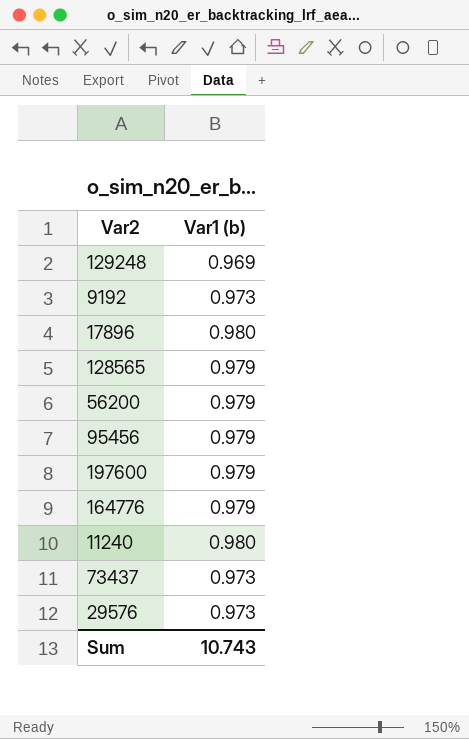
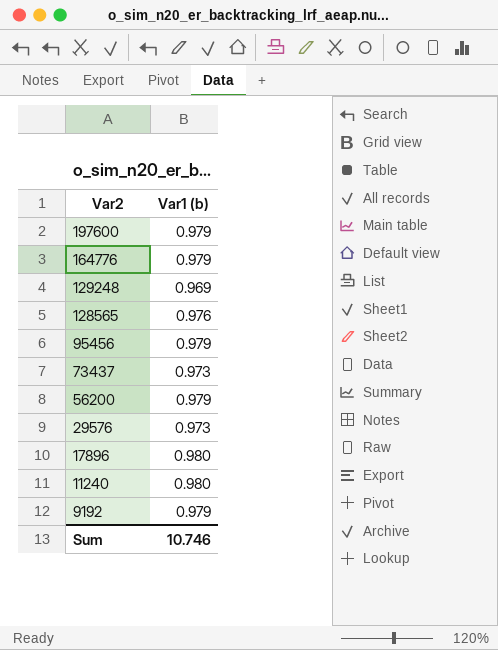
row order: none -> Var2 descending
128565 | Var1 (b): 0.979 -> 0.976
9192 | Var1 (b): 0.973 -> 0.979
Sum | Var1 (b): 10.743 -> 10.746

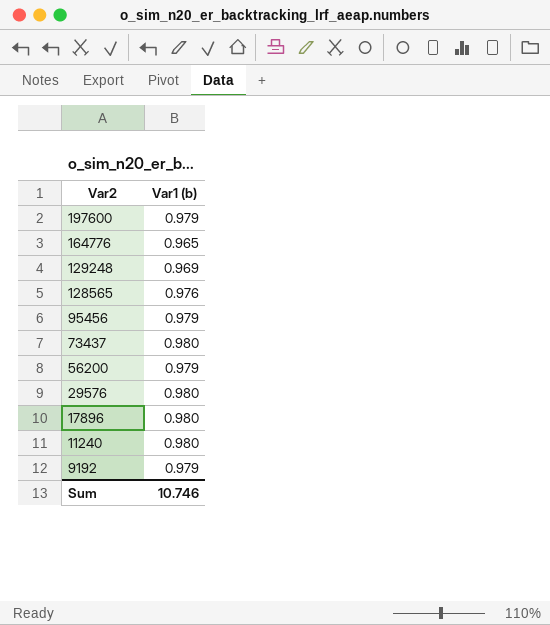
164776 | Var1 (b): 0.979 -> 0.965
73437 | Var1 (b): 0.973 -> 0.980
29576 | Var1 (b): 0.973 -> 0.980

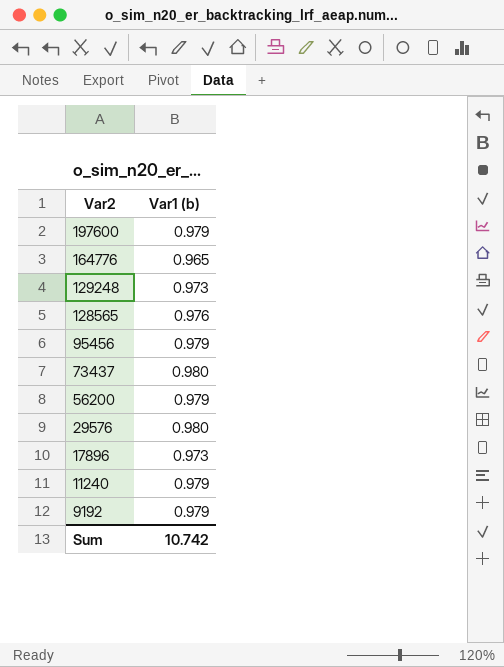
129248 | Var1 (b): 0.969 -> 0.973
17896 | Var1 (b): 0.980 -> 0.973
11240 | Var1 (b): 0.980 -> 0.979
Sum | Var1 (b): 10.746 -> 10.742

